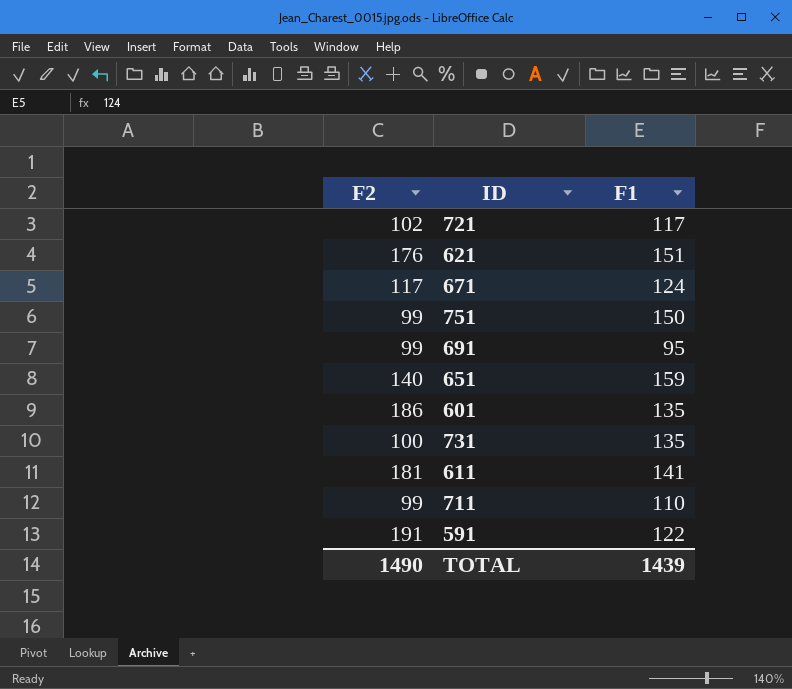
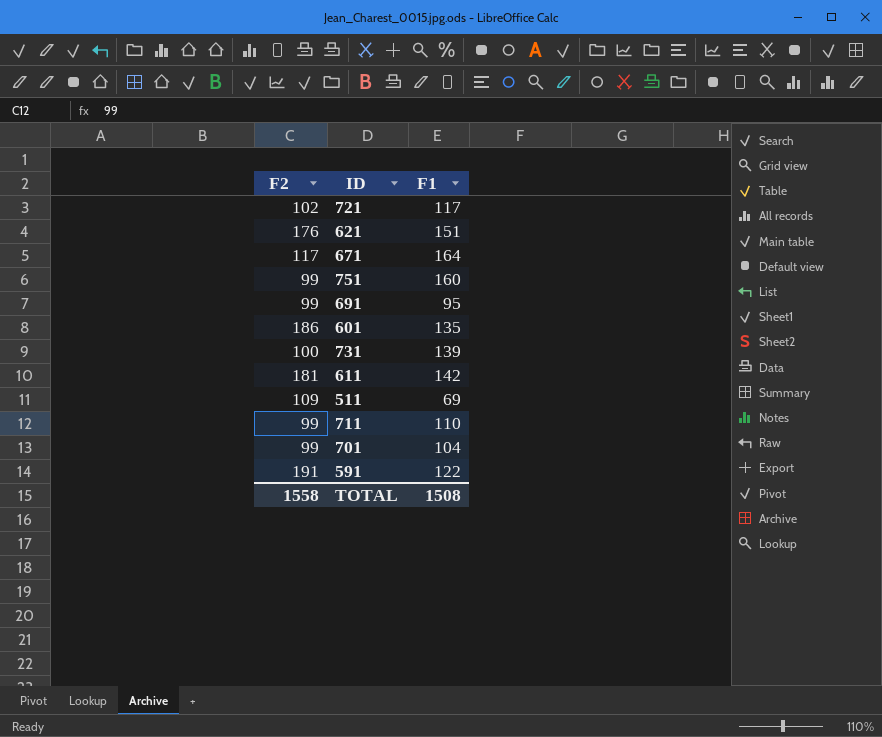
row 651: 140 | 159 -> none
671 | F1: 124 -> 164
751 | F1: 150 -> 160
731 | F1: 135 -> 139
611 | F1: 141 -> 142
row 511: none -> 109 | 69
row 701: none -> 99 | 104
TOTAL | F2: 1490 -> 1558
TOTAL | F1: 1439 -> 1508

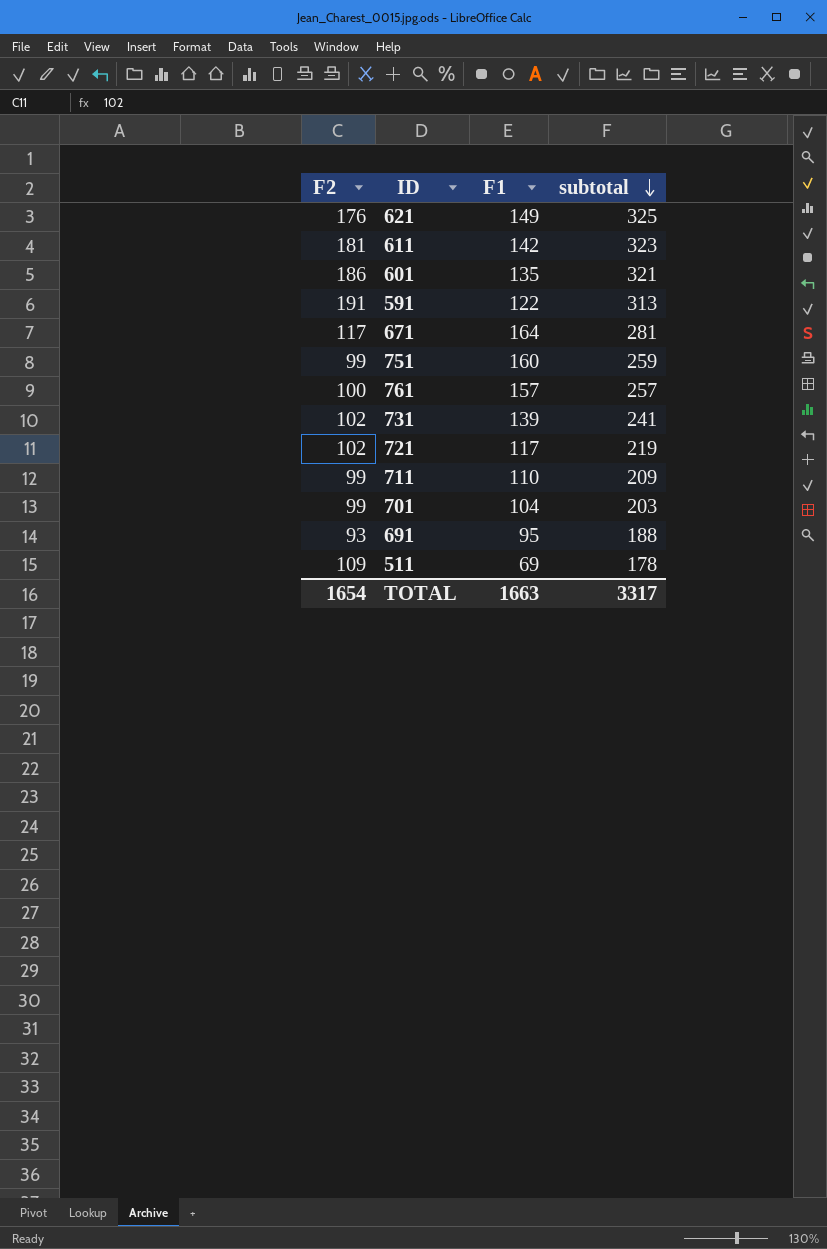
row order: none -> subtotal descending
column subtotal | formula: none -> [F2] + [F1]
621 | F1: 151 -> 149
row 761: none -> 100 | 157 | 257
731 | F2: 100 -> 102
691 | F2: 99 -> 93
TOTAL | F2: 1558 -> 1654
TOTAL | F1: 1508 -> 1663

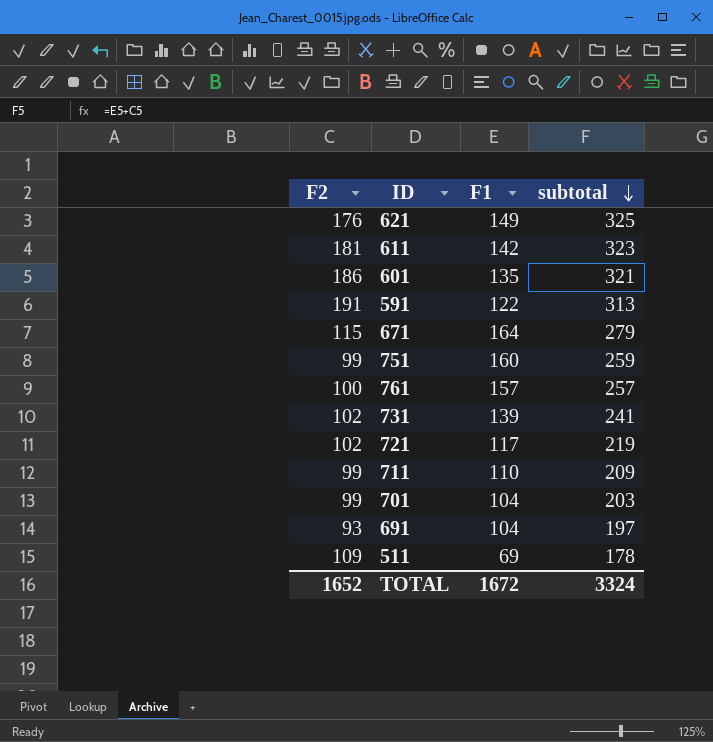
671 | F2: 117 -> 115
671 | subtotal: 281 -> 279
691 | F1: 95 -> 104
691 | subtotal: 188 -> 197
TOTAL | F2: 1654 -> 1652
TOTAL | F1: 1663 -> 1672
TOTAL | subtotal: 3317 -> 3324

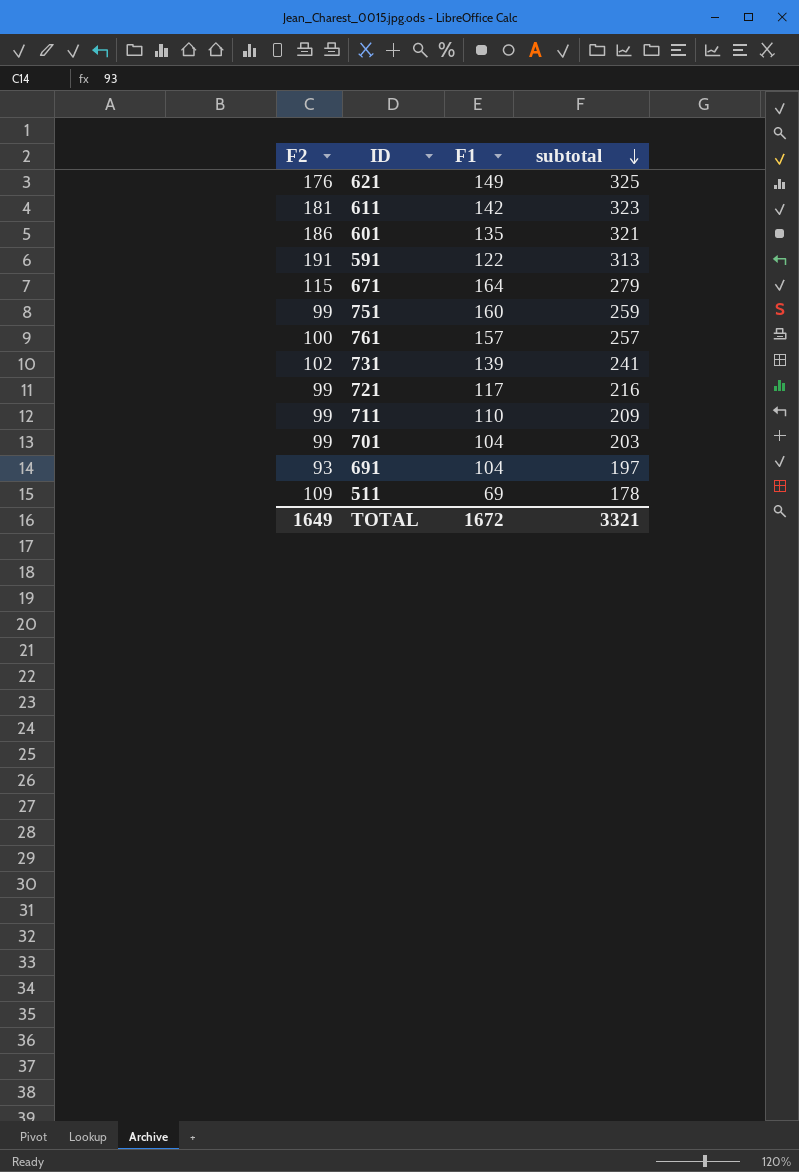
721 | F2: 102 -> 99
721 | subtotal: 219 -> 216
TOTAL | F2: 1652 -> 1649
TOTAL | subtotal: 3324 -> 3321

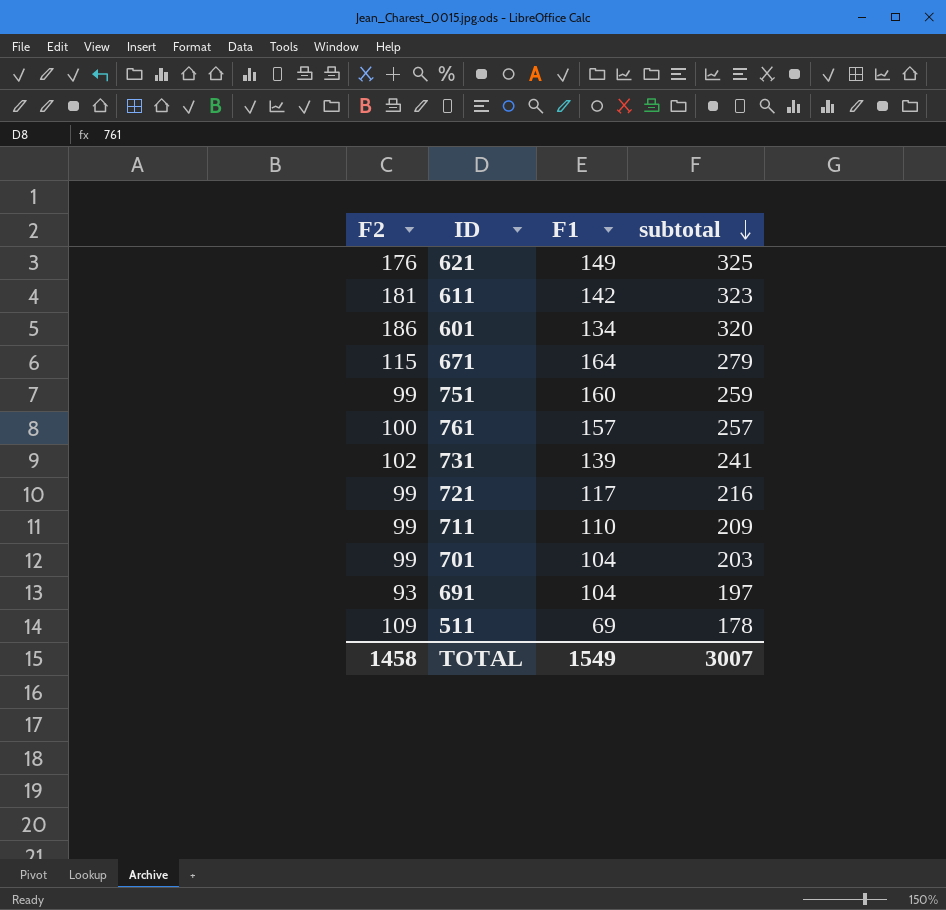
row 591: 191 | 122 | 313 -> none
601 | F1: 135 -> 134
601 | subtotal: 321 -> 320
TOTAL | F2: 1649 -> 1458
TOTAL | F1: 1672 -> 1549
TOTAL | subtotal: 3321 -> 3007

